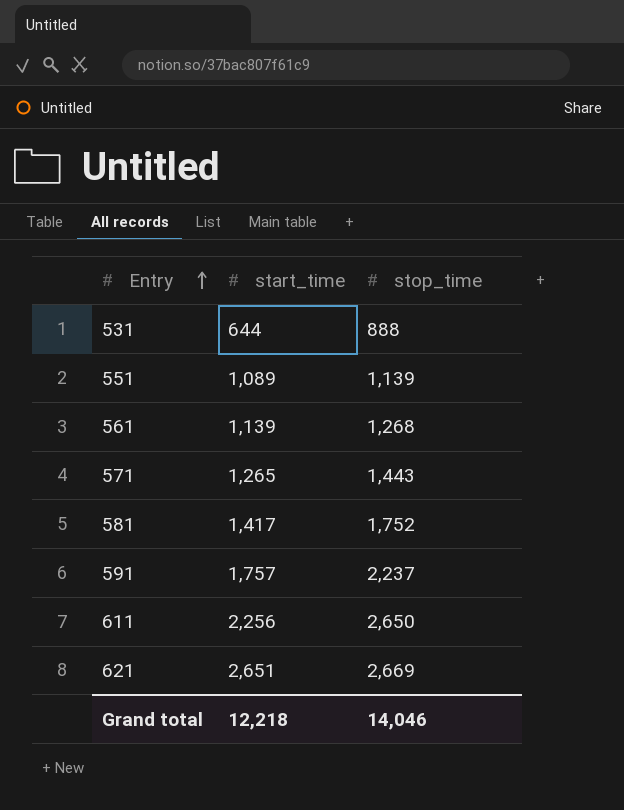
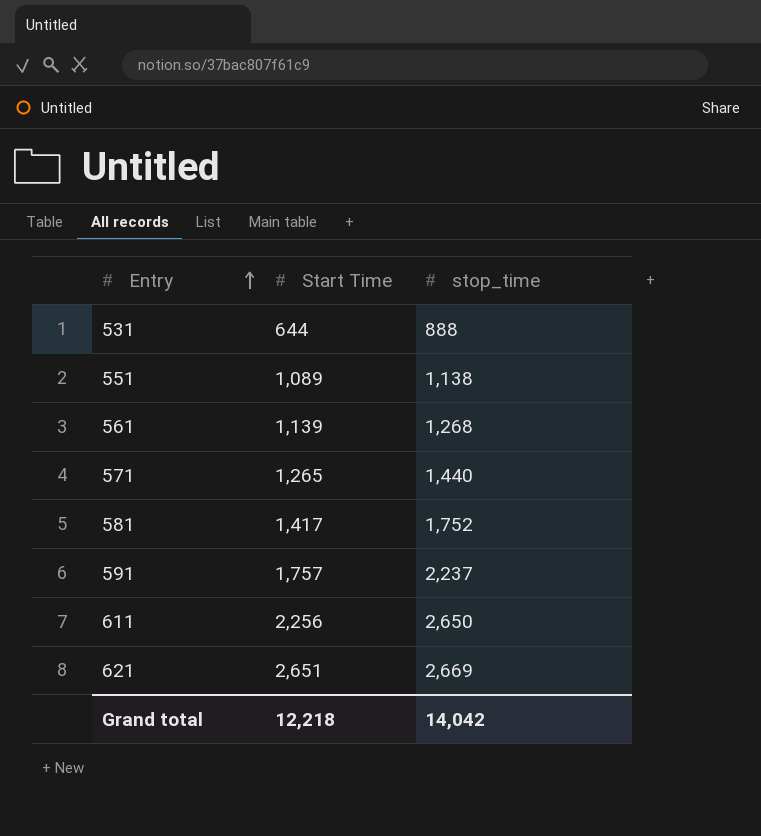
column name: start_time -> Start Time
551 | stop_time: 1,139 -> 1,138
571 | stop_time: 1,443 -> 1,440
Grand total | stop_time: 14,046 -> 14,042

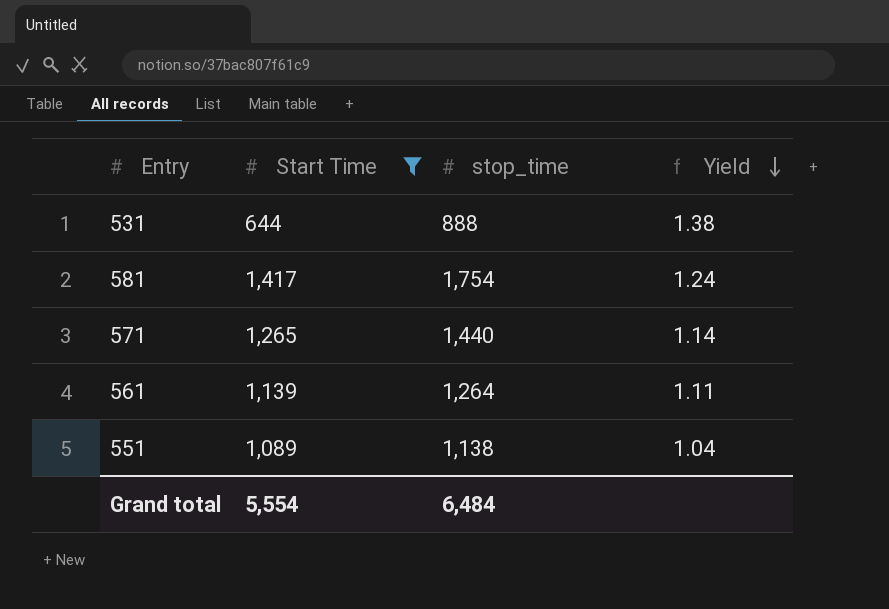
filter: none -> Start Time <= 1,417
row order: Entry ascending -> Yield descending
column Yield | formula: none -> [stop_time] / [Start Time]
581 | stop_time: 1,752 -> 1,754
561 | stop_time: 1,268 -> 1,264
Grand total | Start Time: 12,218 -> 5,554
Grand total | stop_time: 14,042 -> 6,484

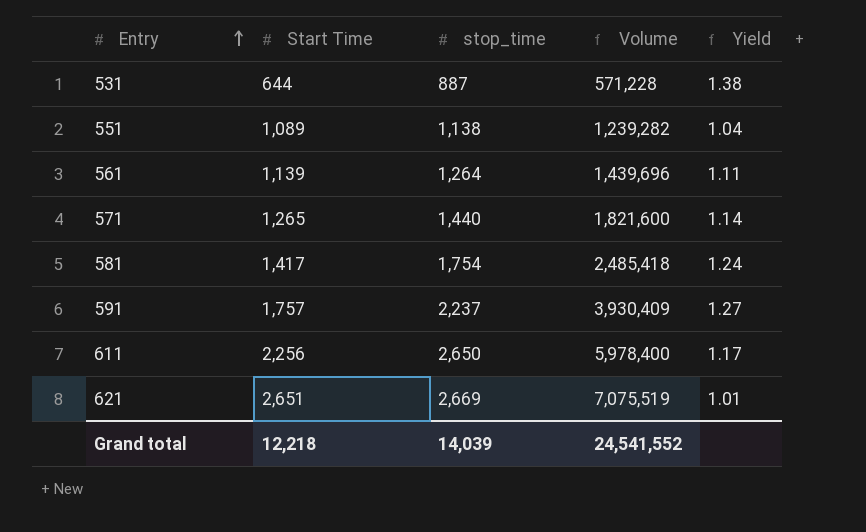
filter: Start Time <= 1,417 -> none
row order: Yield descending -> Entry ascending
column Volume | formula: none -> [Start Time] * [stop_time]
531 | stop_time: 888 -> 887
Grand total | Start Time: 5,554 -> 12,218
Grand total | stop_time: 6,484 -> 14,039

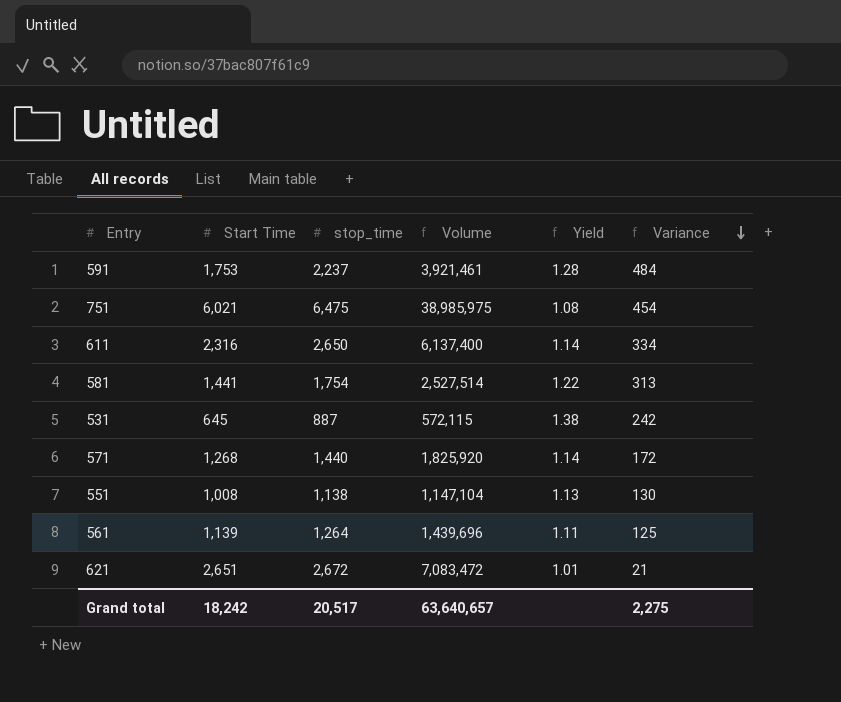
row order: Entry ascending -> Variance descending
column Variance | formula: none -> [stop_time] - [Start Time]
591 | Start Time: 1,757 -> 1,753
591 | Volume: 3,930,409 -> 3,921,461
591 | Yield: 1.27 -> 1.28
row 751: none -> 6,021 | 6,475 | 38,985,975 | 1.08 | 454
611 | Start Time: 2,256 -> 2,316
611 | Volume: 5,978,400 -> 6,137,400
611 | Yield: 1.17 -> 1.14
581 | Start Time: 1,417 -> 1,441
581 | Volume: 2,485,418 -> 2,527,514
581 | Yield: 1.24 -> 1.22
531 | Start Time: 644 -> 645
531 | Volume: 571,228 -> 572,115
571 | Start Time: 1,265 -> 1,268
571 | Volume: 1,821,600 -> 1,825,920
551 | Start Time: 1,089 -> 1,008
551 | Volume: 1,239,282 -> 1,147,104
551 | Yield: 1.04 -> 1.13
621 | stop_time: 2,669 -> 2,672
621 | Volume: 7,075,519 -> 7,083,472
Grand total | Start Time: 12,218 -> 18,242
Grand total | stop_time: 14,039 -> 20,517
Grand total | Volume: 24,541,552 -> 63,640,657

